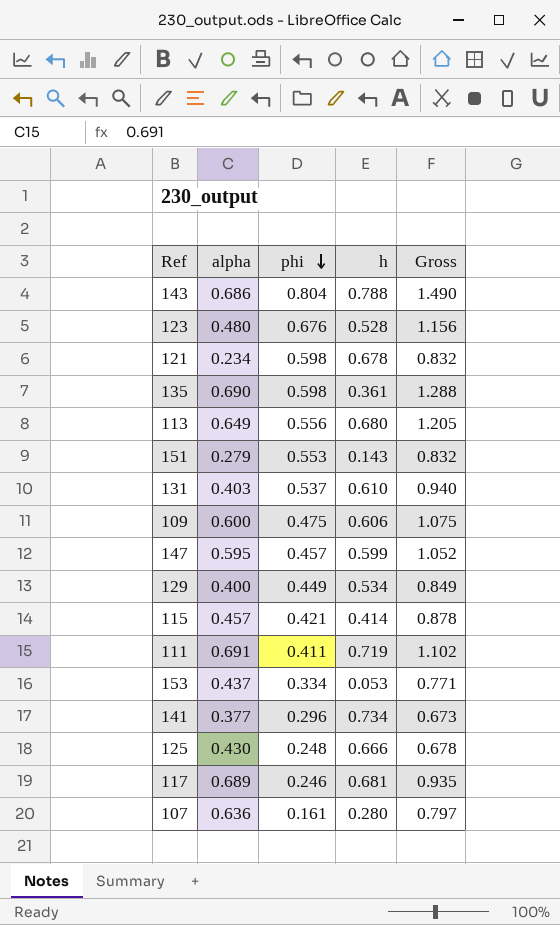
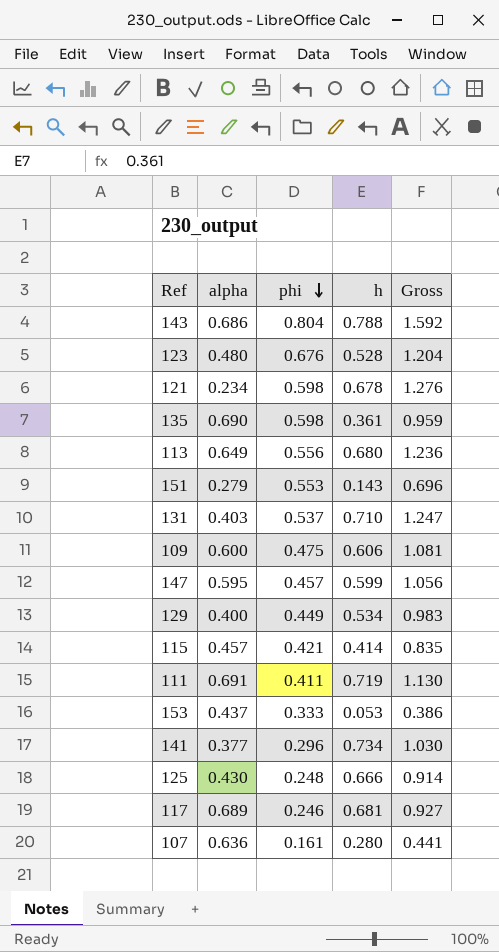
column Gross | formula: [alpha] + [phi] -> [phi] + [h]
131 | h: 0.610 -> 0.710
153 | phi: 0.334 -> 0.333

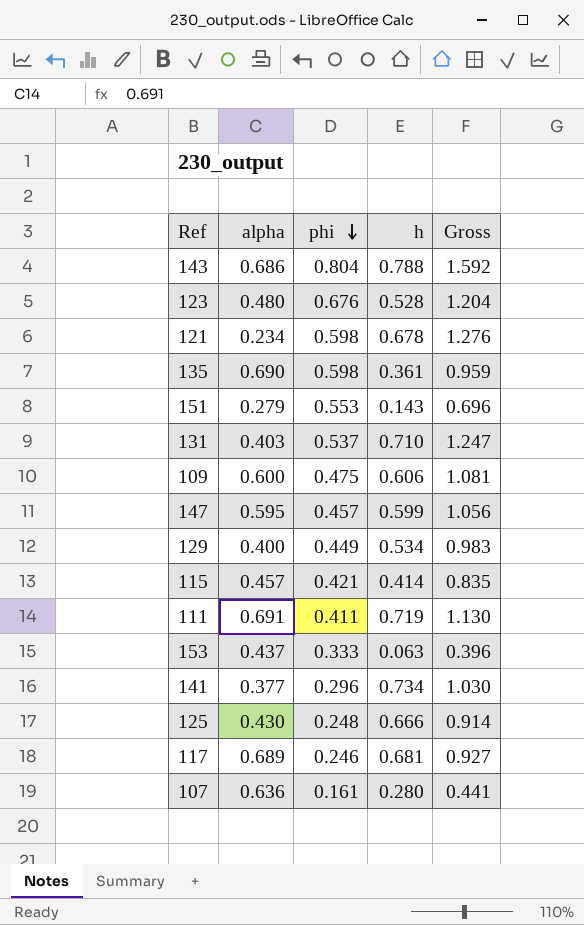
row 113: 0.649 | 0.556 | 0.680 | 1.236 -> none
153 | h: 0.053 -> 0.063
153 | Gross: 0.386 -> 0.396

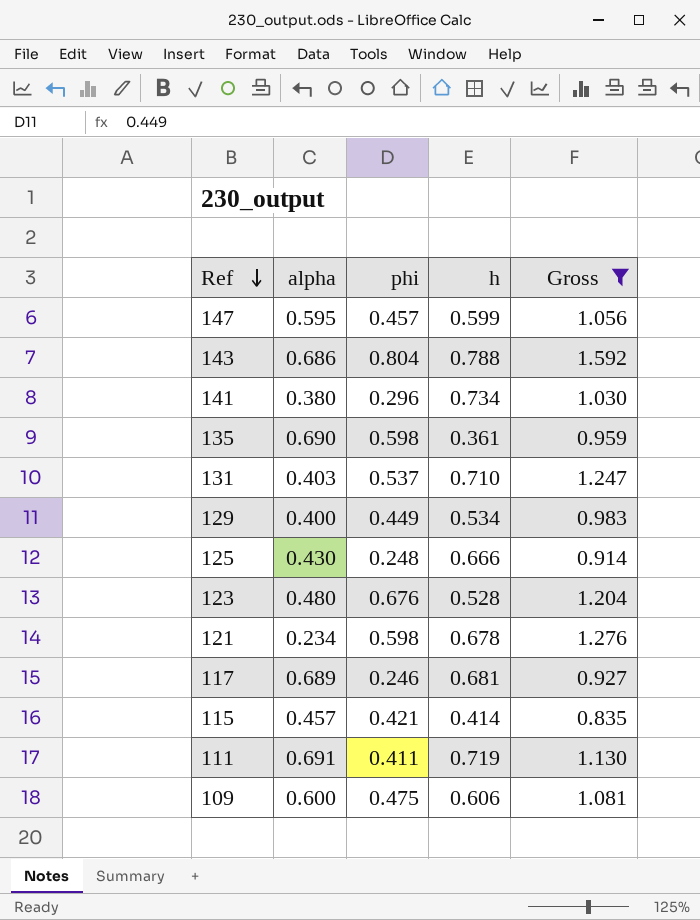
filter: none -> Gross >= 0.835
row order: phi descending -> Ref descending
141 | alpha: 0.377 -> 0.380

